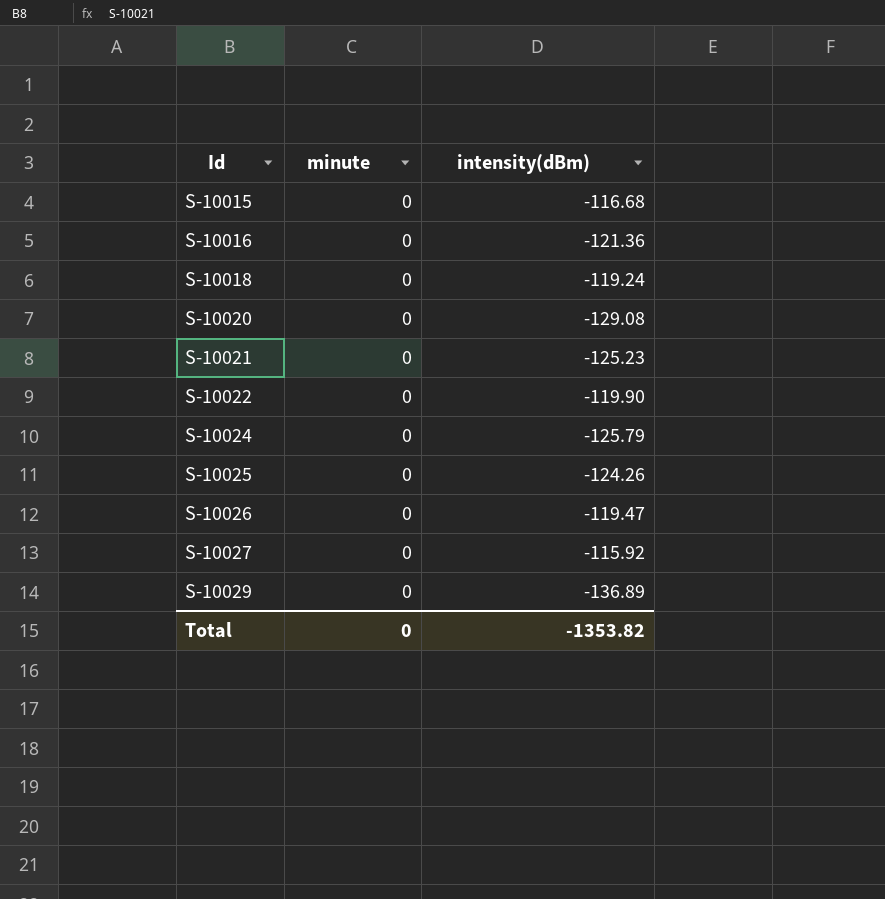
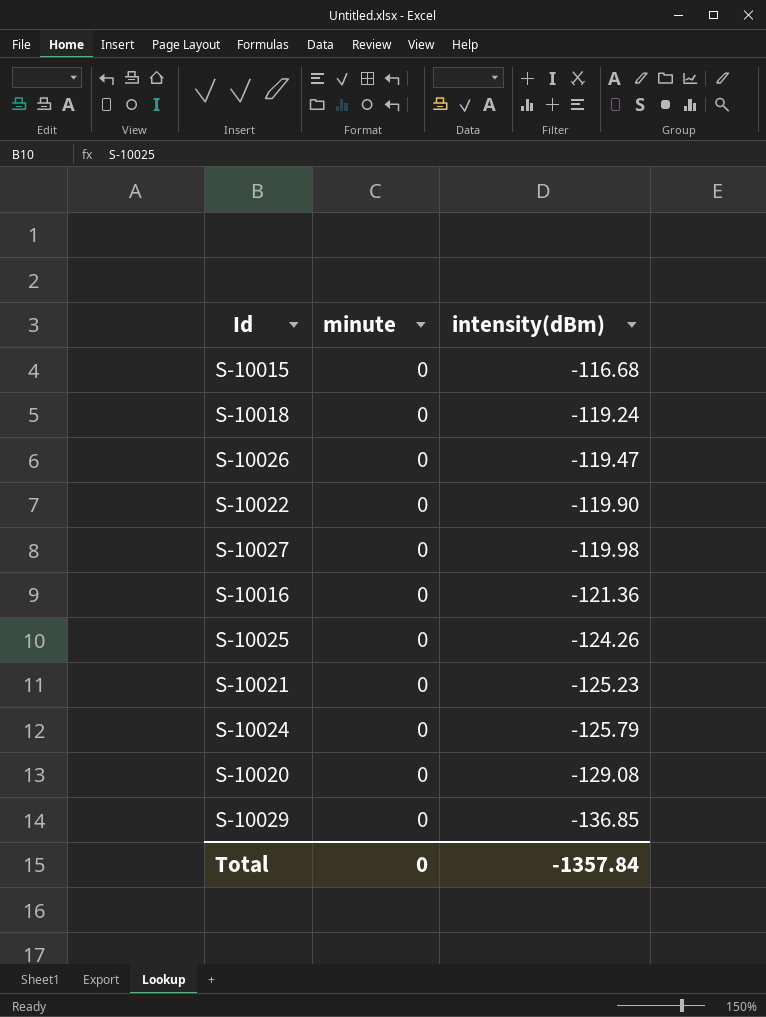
row order: Id ascending -> intensity(dBm) descending
S-10027 | intensity(dBm): -115.92 -> -119.98
S-10029 | intensity(dBm): -136.89 -> -136.85
Total | intensity(dBm): -1353.82 -> -1357.84

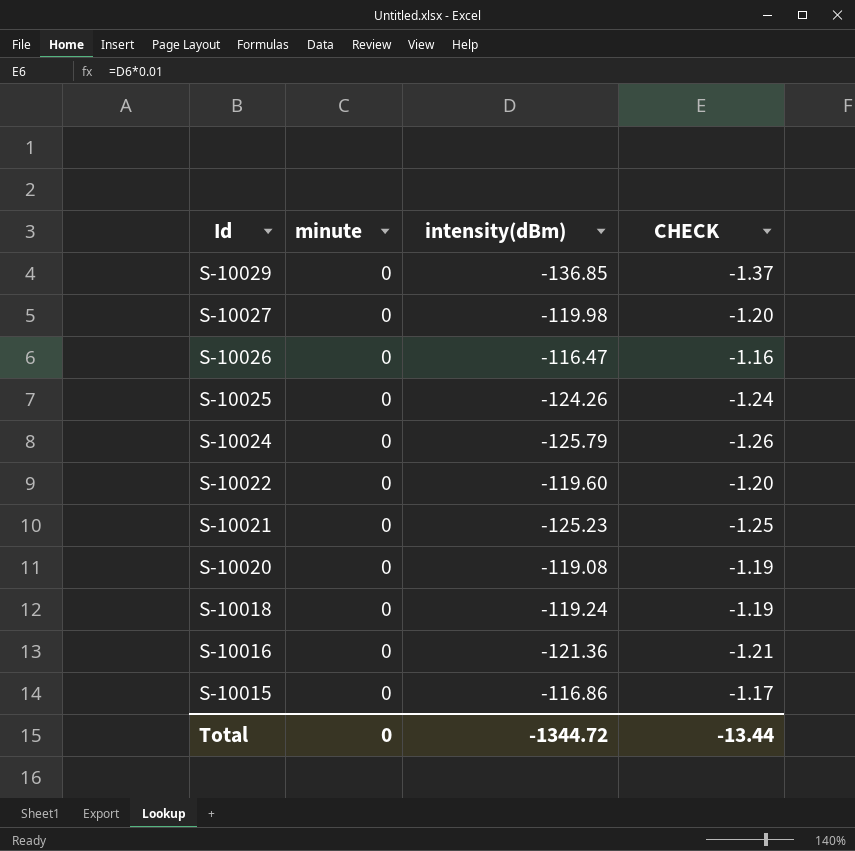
row order: intensity(dBm) descending -> Id descending
column CHECK | formula: none -> [intensity(dBm)] * 0.01
S-10026 | intensity(dBm): -119.47 -> -116.47
S-10022 | intensity(dBm): -119.90 -> -119.60
S-10020 | intensity(dBm): -129.08 -> -119.08
S-10015 | intensity(dBm): -116.68 -> -116.86
Total | intensity(dBm): -1357.84 -> -1344.72

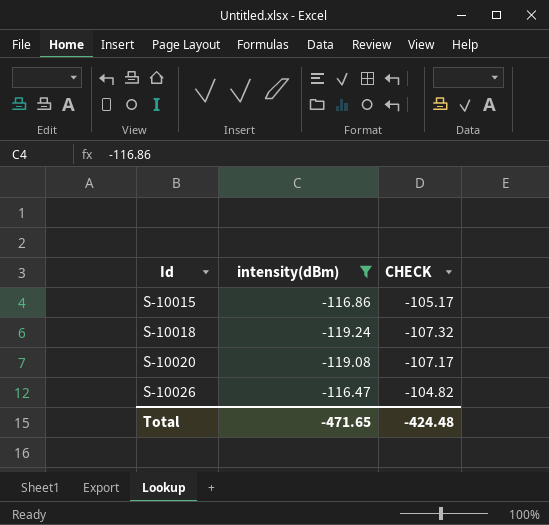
filter: none -> intensity(dBm) >= -119.24
row order: Id descending -> Id ascending
column minute | position: 2 -> none
column CHECK | formula: [intensity(dBm)] * 0.01 -> [intensity(dBm)] * 0.9
Total | intensity(dBm): -1344.72 -> -471.65
Total | CHECK: -13.44 -> -424.48

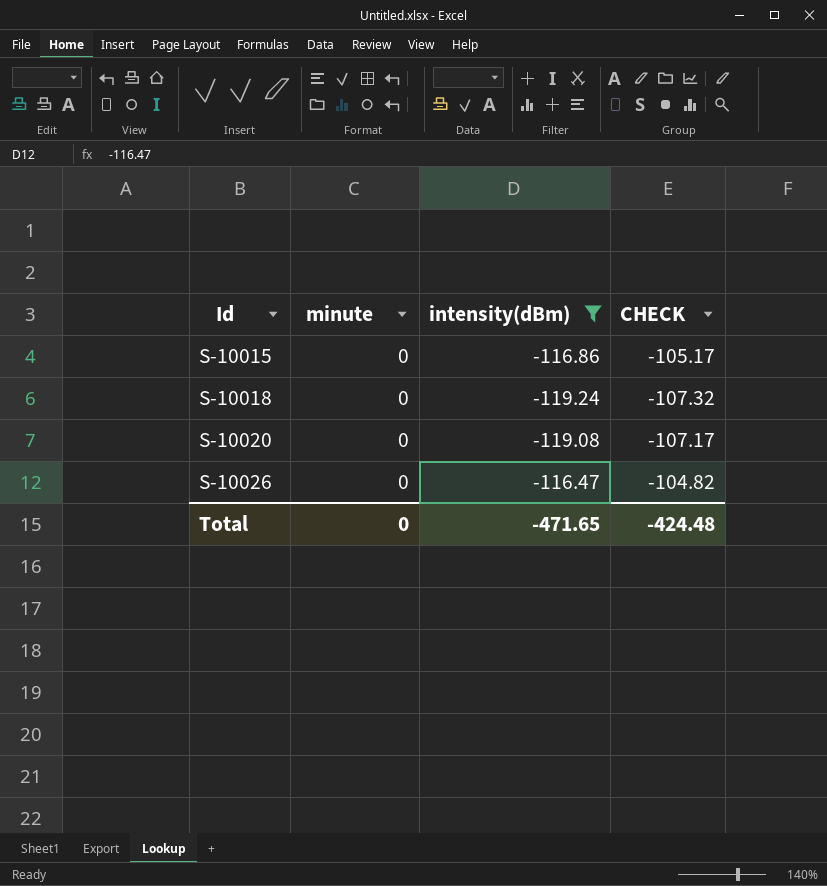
column minute | position: none -> 2

